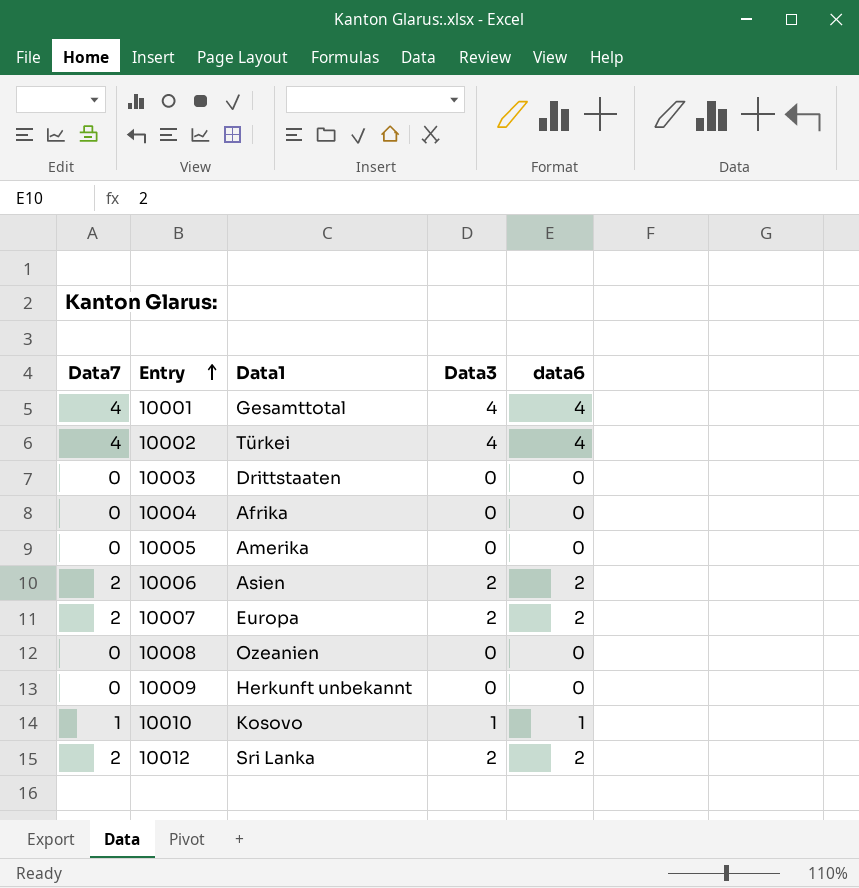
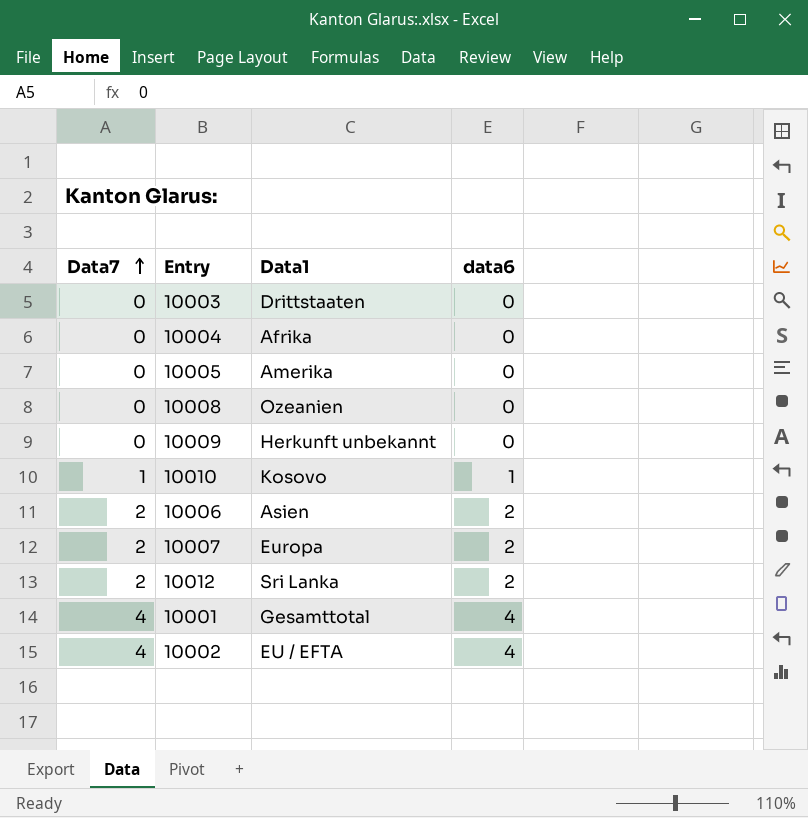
row order: Entry ascending -> Data7 ascending
column Data3 | position: 4 -> none
10002 | Data1: Türkei -> EU / EFTA

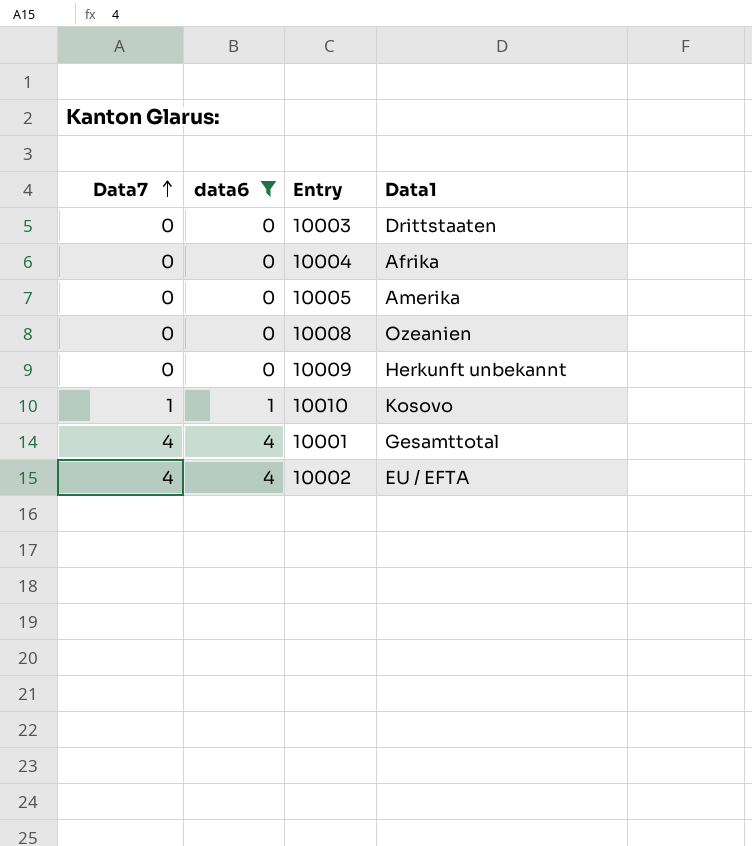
filter: none -> data6 != 2
column data6 | position: 4 -> 2

